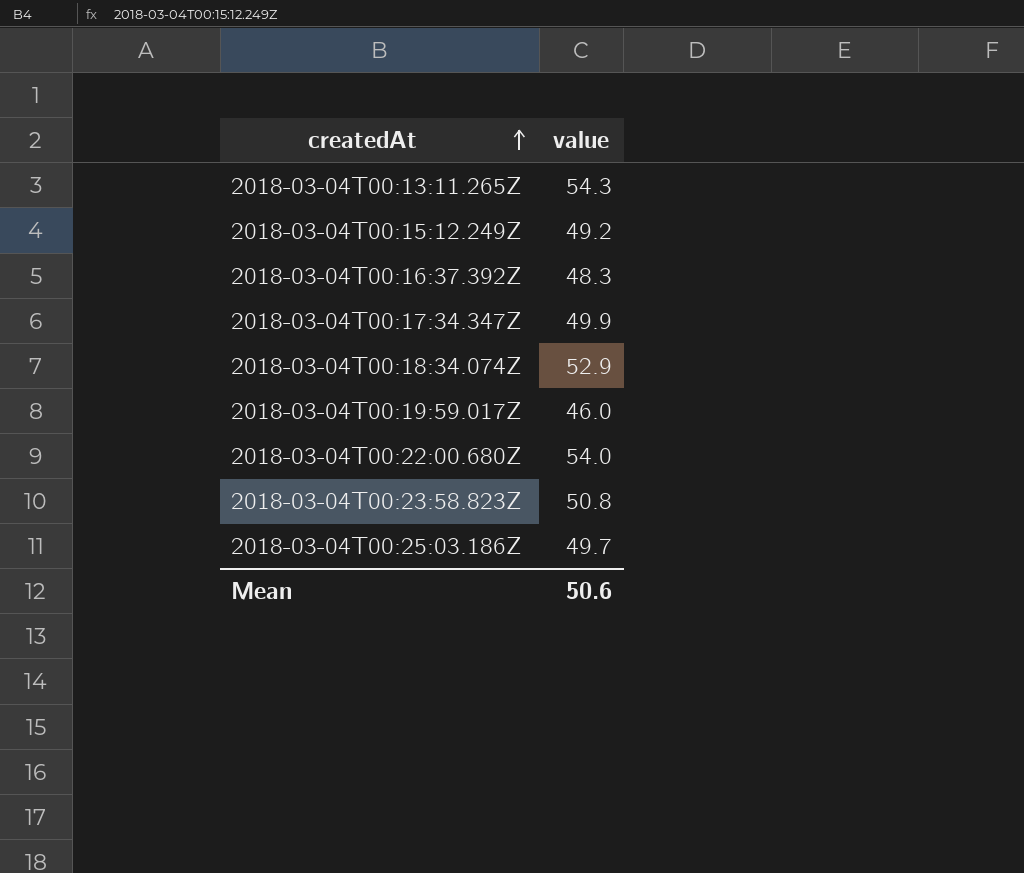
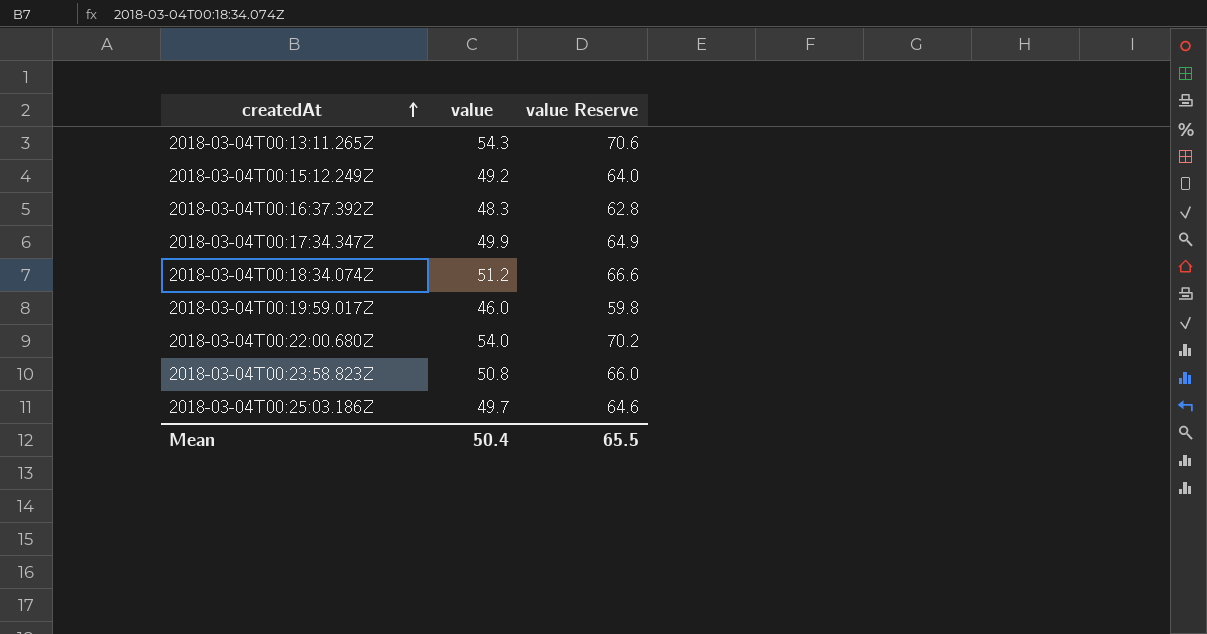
column value Reserve | formula: none -> [value] * 1.3
2018-03-04T00:18:34.074Z | value: 52.9 -> 51.2
Mean | value: 50.6 -> 50.4

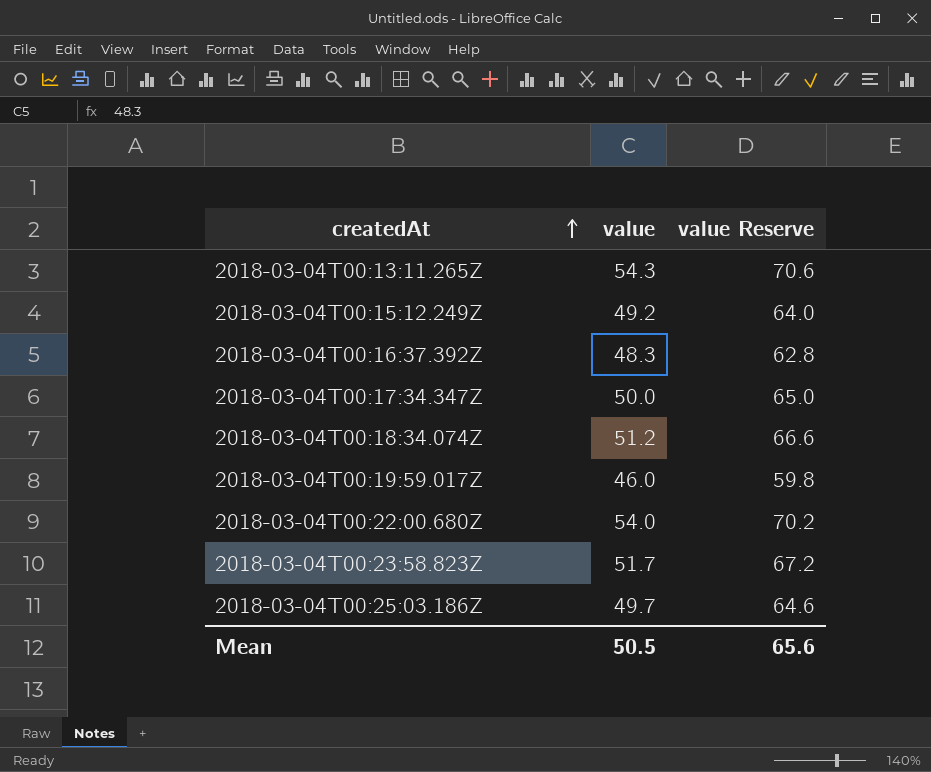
2018-03-04T00:17:34.347Z | value: 49.9 -> 50.0
2018-03-04T00:17:34.347Z | value Reserve: 64.9 -> 65.0
2018-03-04T00:23:58.823Z | value: 50.8 -> 51.7
2018-03-04T00:23:58.823Z | value Reserve: 66.0 -> 67.2
Mean | value: 50.4 -> 50.5
Mean | value Reserve: 65.5 -> 65.6

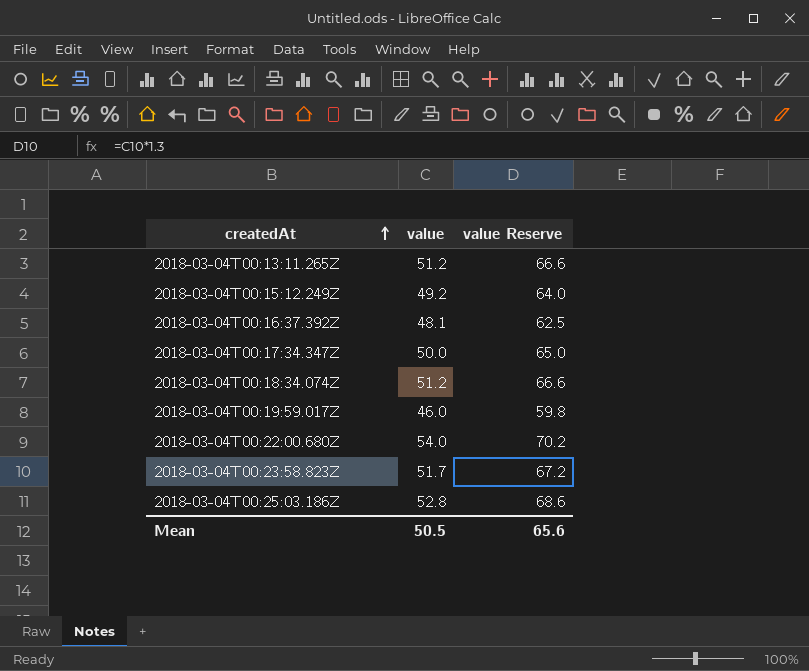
2018-03-04T00:13:11.265Z | value: 54.3 -> 51.2
2018-03-04T00:13:11.265Z | value Reserve: 70.6 -> 66.6
2018-03-04T00:16:37.392Z | value: 48.3 -> 48.1
2018-03-04T00:16:37.392Z | value Reserve: 62.8 -> 62.5
2018-03-04T00:25:03.186Z | value: 49.7 -> 52.8
2018-03-04T00:25:03.186Z | value Reserve: 64.6 -> 68.6

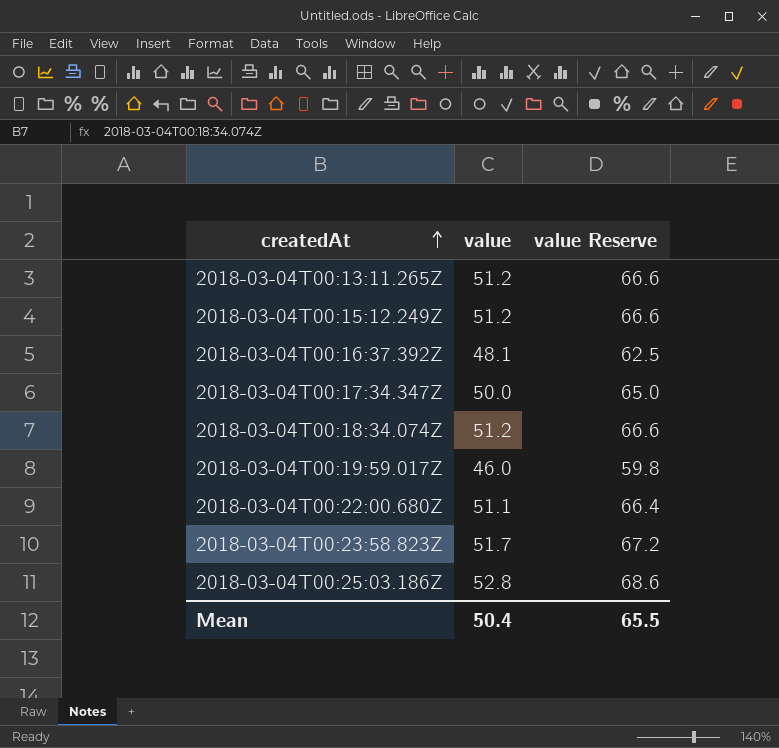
2018-03-04T00:15:12.249Z | value: 49.2 -> 51.2
2018-03-04T00:15:12.249Z | value Reserve: 64.0 -> 66.6
2018-03-04T00:22:00.680Z | value: 54.0 -> 51.1
2018-03-04T00:22:00.680Z | value Reserve: 70.2 -> 66.4
Mean | value: 50.5 -> 50.4
Mean | value Reserve: 65.6 -> 65.5

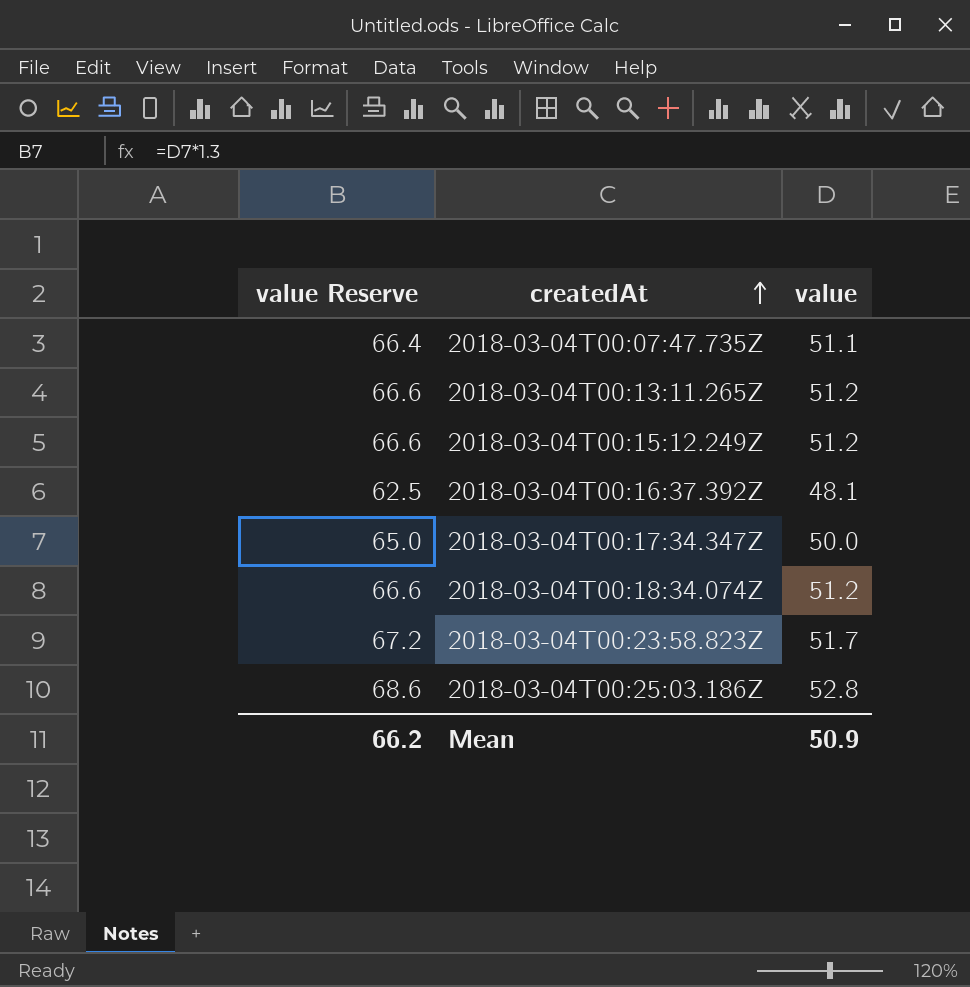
column value Reserve | position: 3 -> 1
row 2018-03-04T00:19:59.017Z: 46.0 | 59.8 -> none
row 2018-03-04T00:22:00.680Z: 51.1 | 66.4 -> none
row 2018-03-04T00:07:47.735Z: none -> 66.4 | 51.1
Mean | value Reserve: 65.5 -> 66.2
Mean | value: 50.4 -> 50.9

